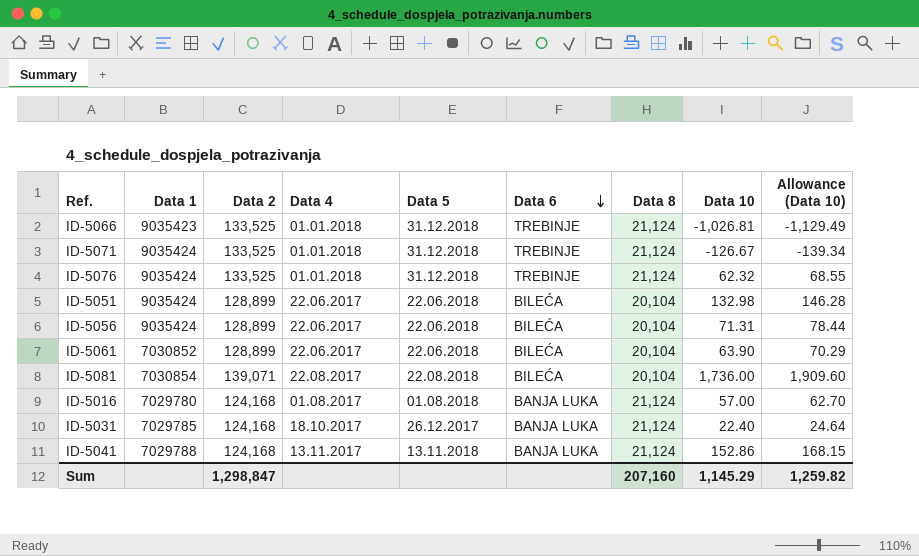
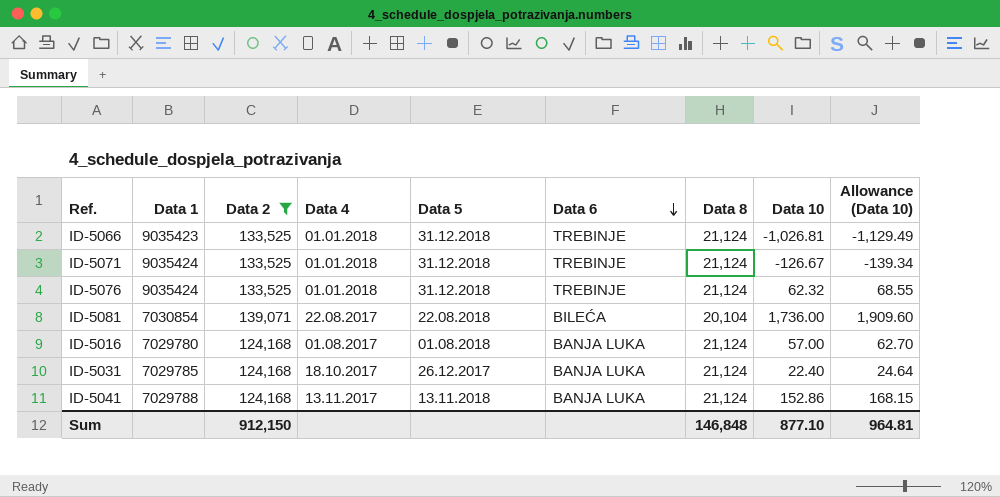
filter: none -> Data 2 != 128,899
Sum | Data 2: 1,298,847 -> 912,150
Sum | Data 8: 207,160 -> 146,848
Sum | Data 10: 1,145.29 -> 877.10
Sum | Allowance (Data 10): 1,259.82 -> 964.81

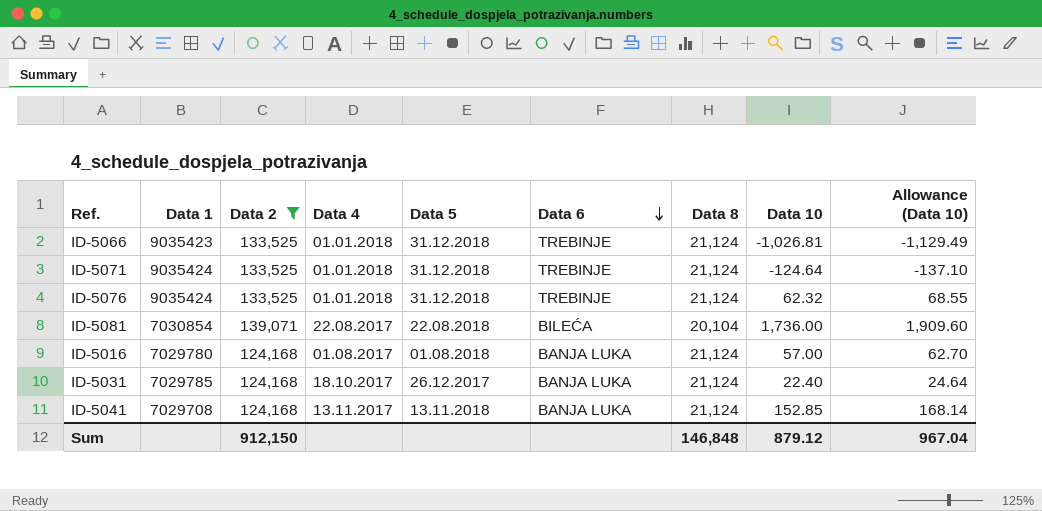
ID-5071 | Data 10: -126.67 -> -124.64
ID-5071 | Allowance (Data 10): -139.34 -> -137.10
ID-5041 | Data 1: 7029788 -> 7029708
ID-5041 | Data 10: 152.86 -> 152.85
ID-5041 | Allowance (Data 10): 168.15 -> 168.14
Sum | Data 10: 877.10 -> 879.12
Sum | Allowance (Data 10): 964.81 -> 967.04

